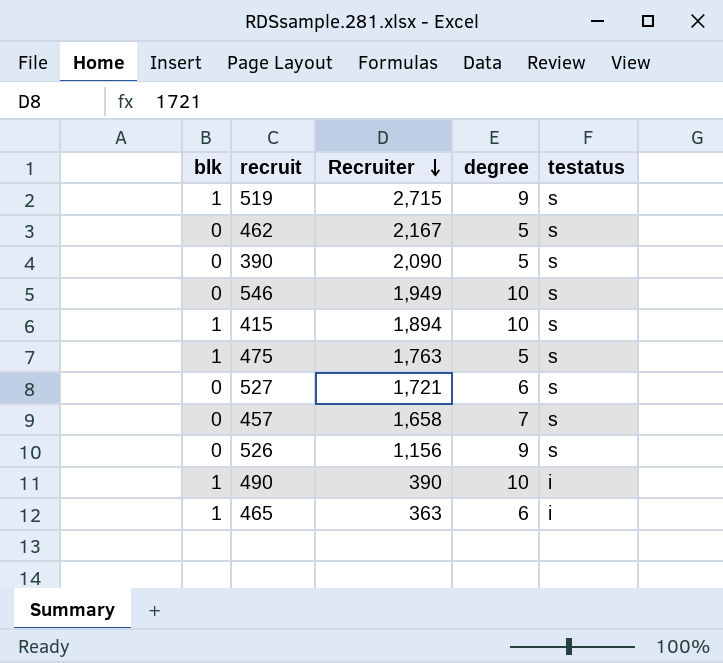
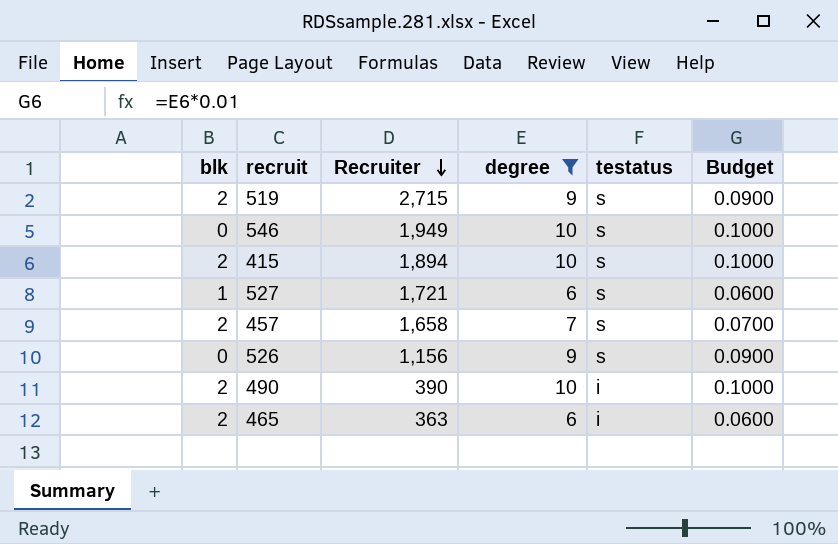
filter: none -> degree != 5
column Budget | formula: none -> [degree] * 0.01
519 | blk: 1 -> 2
415 | blk: 1 -> 2
527 | blk: 0 -> 1
457 | blk: 0 -> 2
490 | blk: 1 -> 2
465 | blk: 1 -> 2

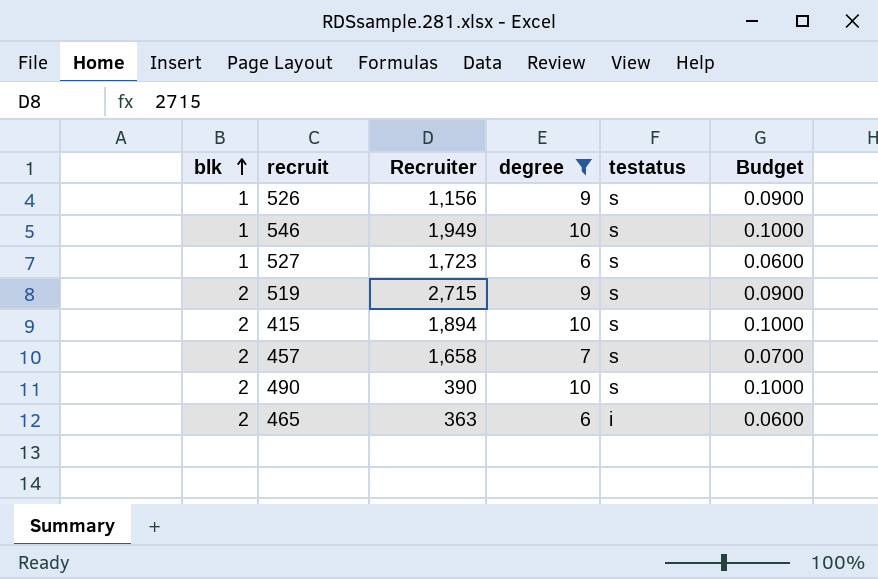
row order: Recruiter descending -> blk ascending
526 | blk: 0 -> 1
546 | blk: 0 -> 1
527 | Recruiter: 1,721 -> 1,723
490 | testatus: i -> s

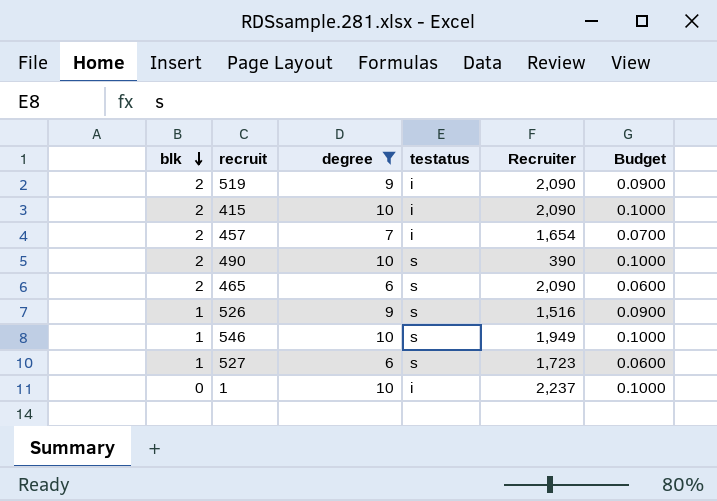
row order: blk ascending -> blk descending
column Recruiter | position: 3 -> 5
519 | testatus: s -> i
519 | Recruiter: 2,715 -> 2,090
415 | testatus: s -> i
415 | Recruiter: 1,894 -> 2,090
457 | testatus: s -> i
457 | Recruiter: 1,658 -> 1,654
465 | testatus: i -> s
465 | Recruiter: 363 -> 2,090
526 | Recruiter: 1,156 -> 1,516
row 1: none -> 0 | 10 | i | 2,237 | 0.1000

